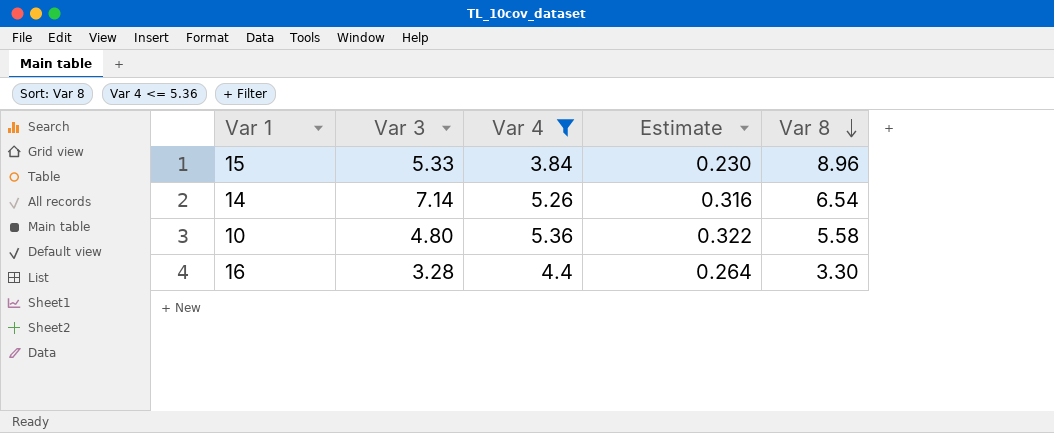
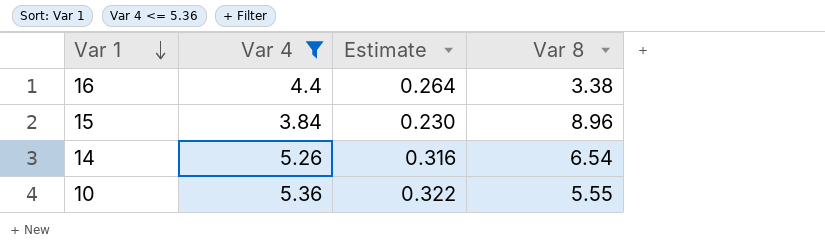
row order: Var 8 descending -> Var 1 descending
column Var 3 | position: 2 -> none
16 | Var 8: 3.30 -> 3.38
10 | Var 8: 5.58 -> 5.55

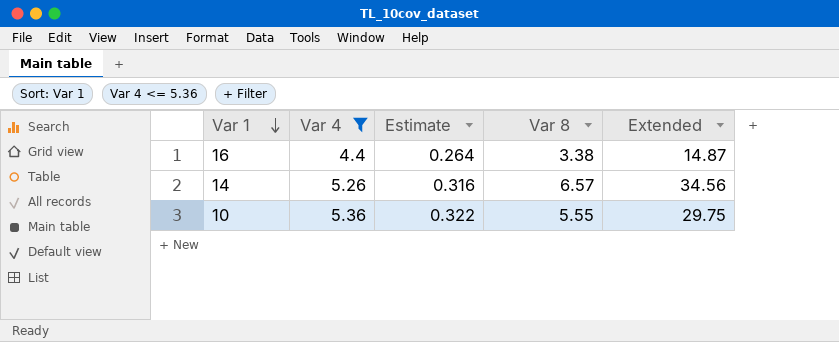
column Extended | formula: none -> [Var 4] * [Var 8]
row 15: 3.84 | 0.230 | 8.96 -> none
14 | Var 8: 6.54 -> 6.57

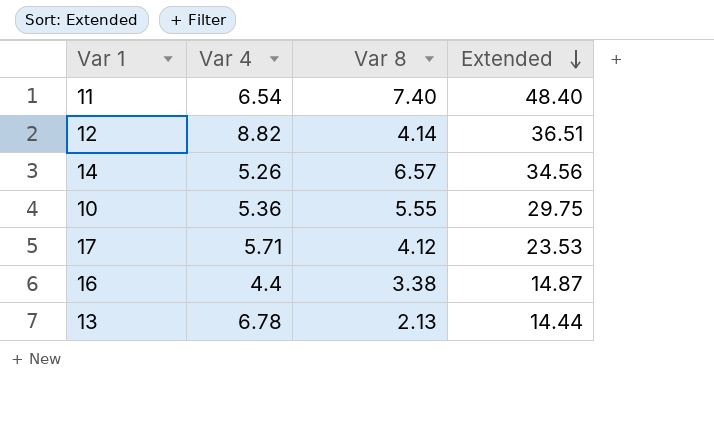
filter: Var 4 <= 5.36 -> none
row order: Var 1 descending -> Extended descending
column Estimate | formula: [Var 4] * 0.06 -> none

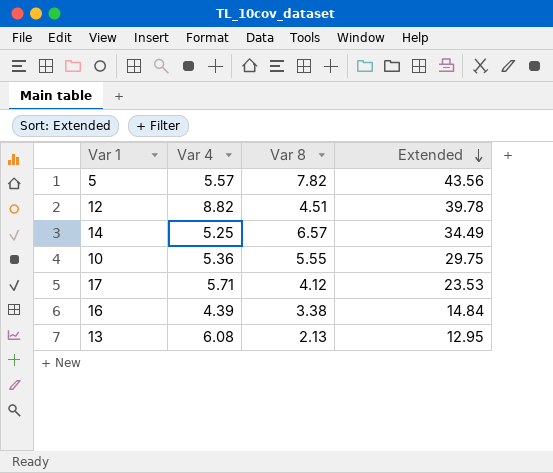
row 11: 6.54 | 7.40 | 48.40 -> none
row 5: none -> 5.57 | 7.82 | 43.56
12 | Var 8: 4.14 -> 4.51
12 | Extended: 36.51 -> 39.78
14 | Var 4: 5.26 -> 5.25
14 | Extended: 34.56 -> 34.49
16 | Var 4: 4.4 -> 4.39
16 | Extended: 14.87 -> 14.84
13 | Var 4: 6.78 -> 6.08
13 | Extended: 14.44 -> 12.95

